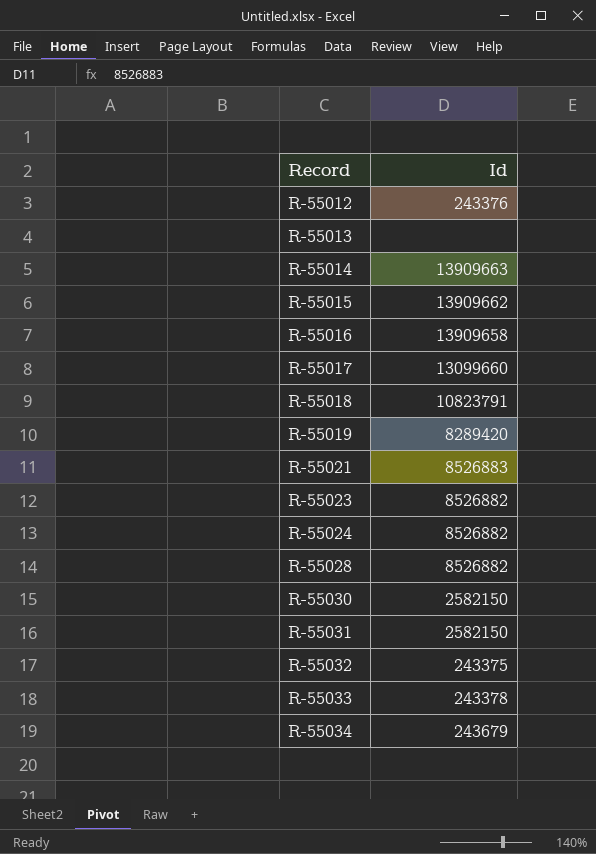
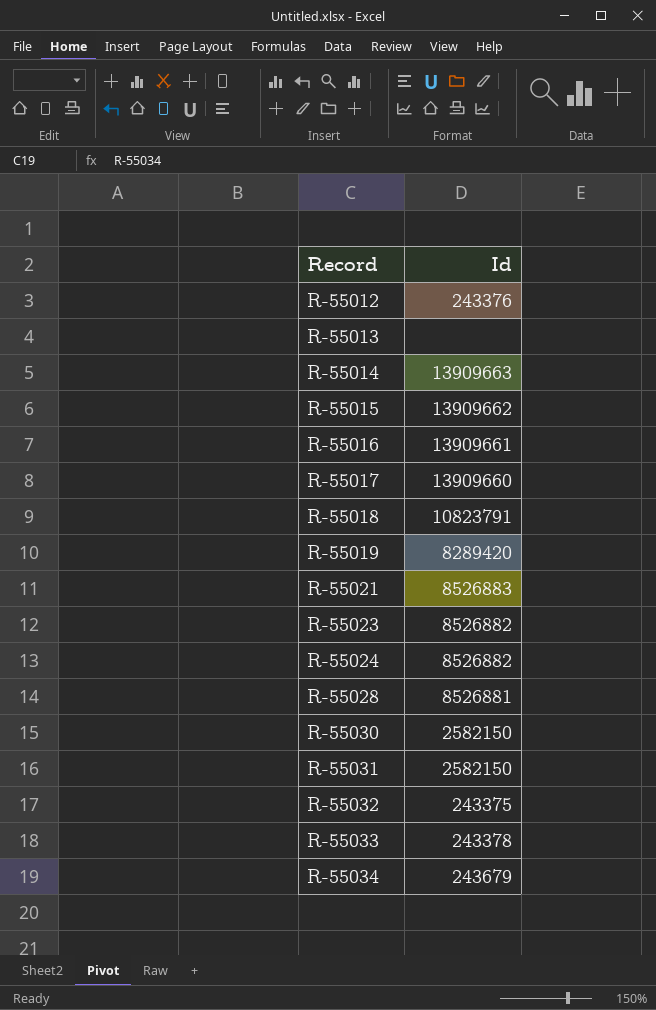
R-55016 | Id: 13909658 -> 13909661
R-55017 | Id: 13099660 -> 13909660
R-55028 | Id: 8526882 -> 8526881

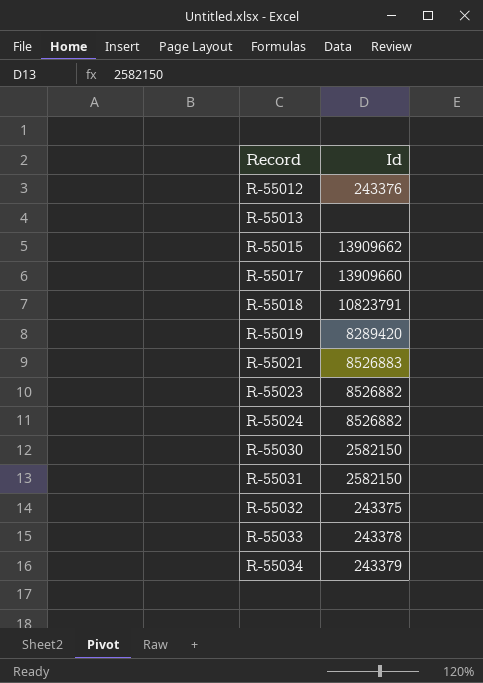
row R-55014: 13909663 -> none
row R-55016: 13909661 -> none
row R-55028: 8526881 -> none
R-55034 | Id: 243679 -> 243379

